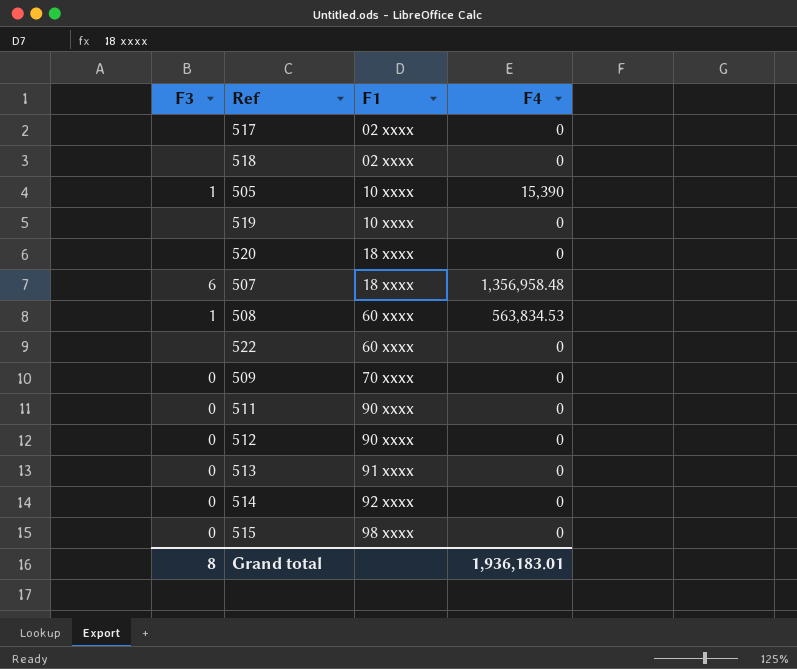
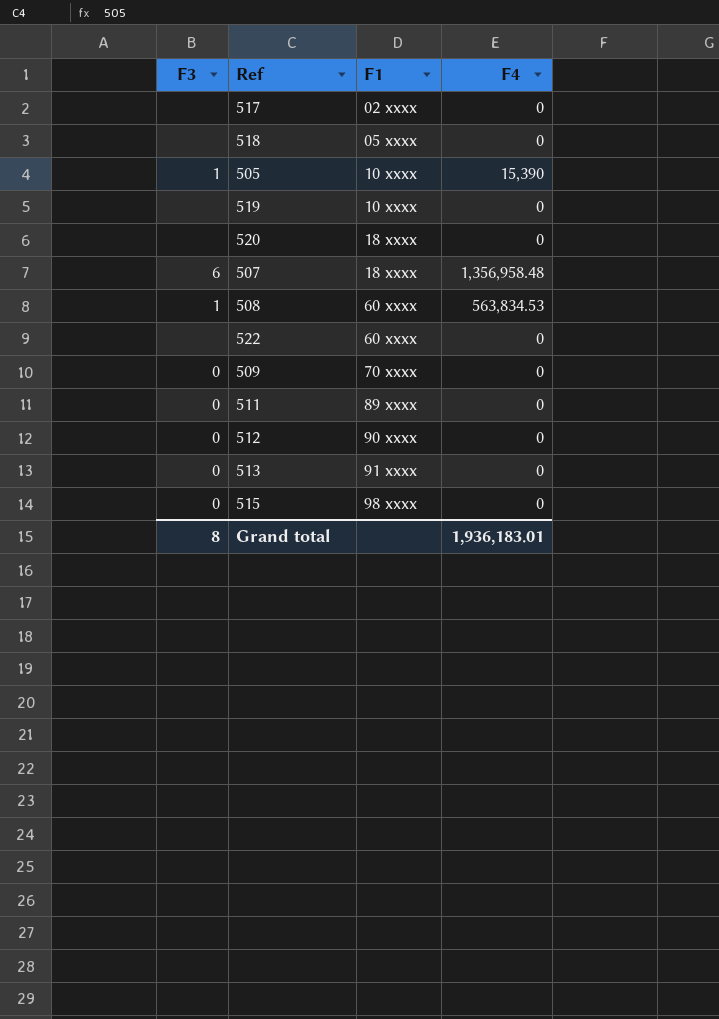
row 514: 0 | 92 xxxx | 0 -> none
518 | F1: 02 xxxx -> 05 xxxx
511 | F1: 90 xxxx -> 89 xxxx

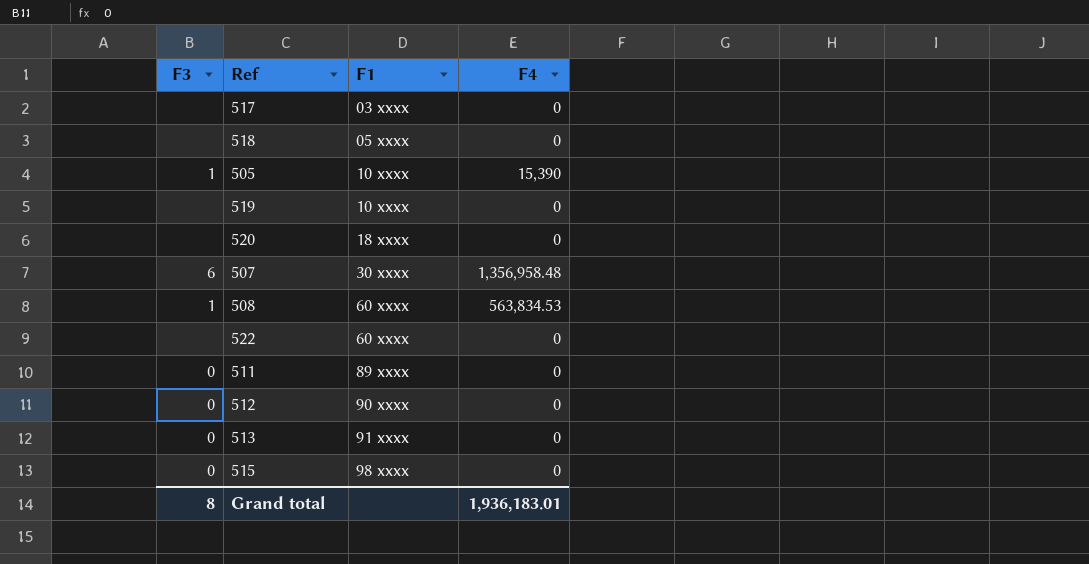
row 509: 0 | 70 xxxx | 0 -> none
517 | F1: 02 xxxx -> 03 xxxx
507 | F1: 18 xxxx -> 30 xxxx

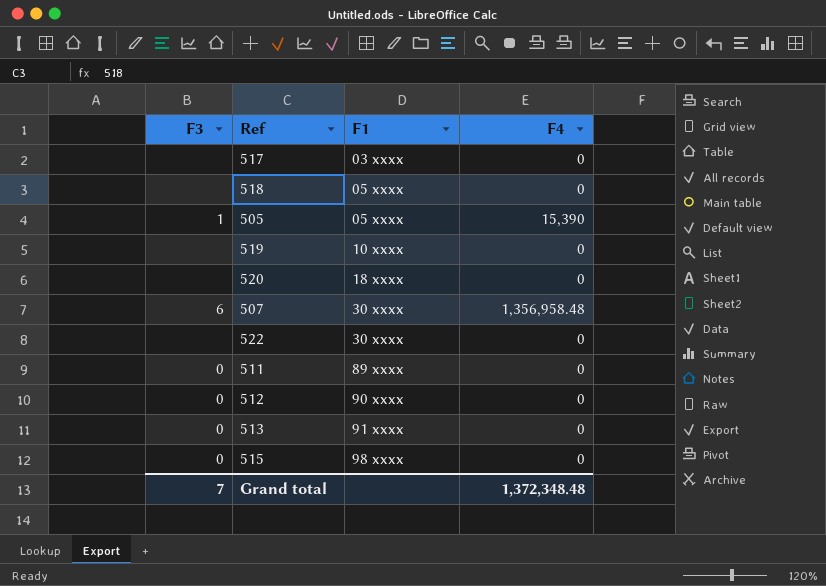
row 508: 1 | 60 xxxx | 563,834.53 -> none
505 | F1: 10 xxxx -> 05 xxxx
522 | F1: 60 xxxx -> 30 xxxx
Grand total | F3: 8 -> 7
Grand total | F4: 1,936,183.01 -> 1,372,348.48

